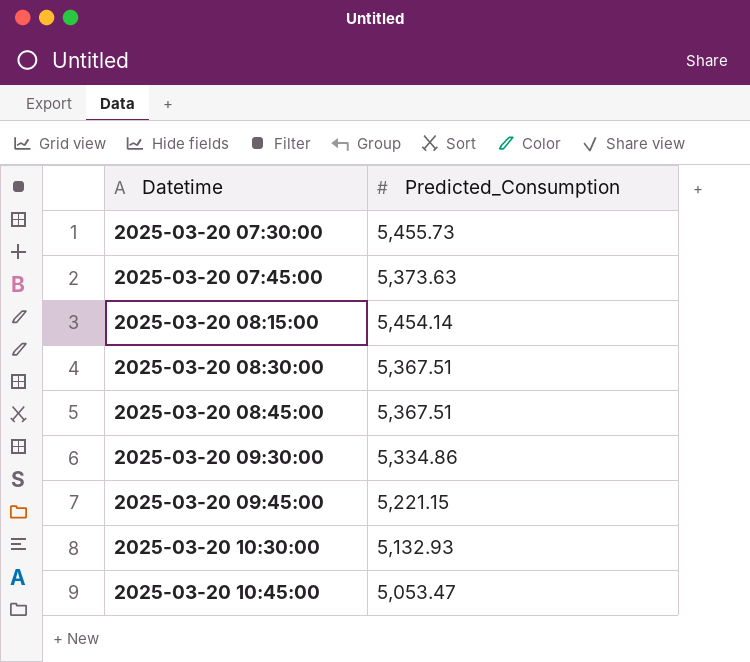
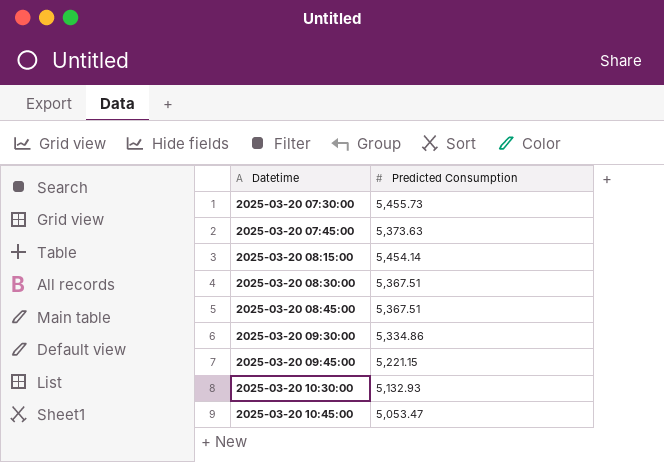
column name: Predicted_Consumption -> Predicted Consumption

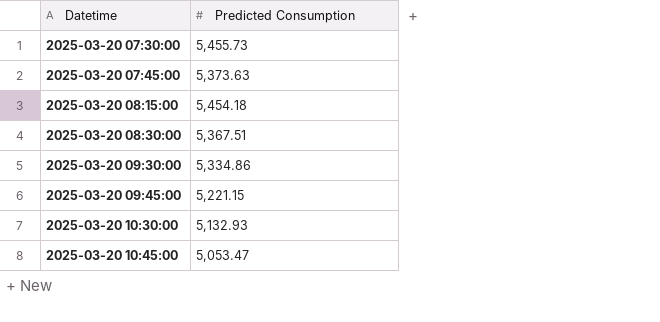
row 2025-03-20 08:45:00: 5,367.51 -> none
2025-03-20 08:15:00 | Predicted Consumption: 5,454.14 -> 5,454.18

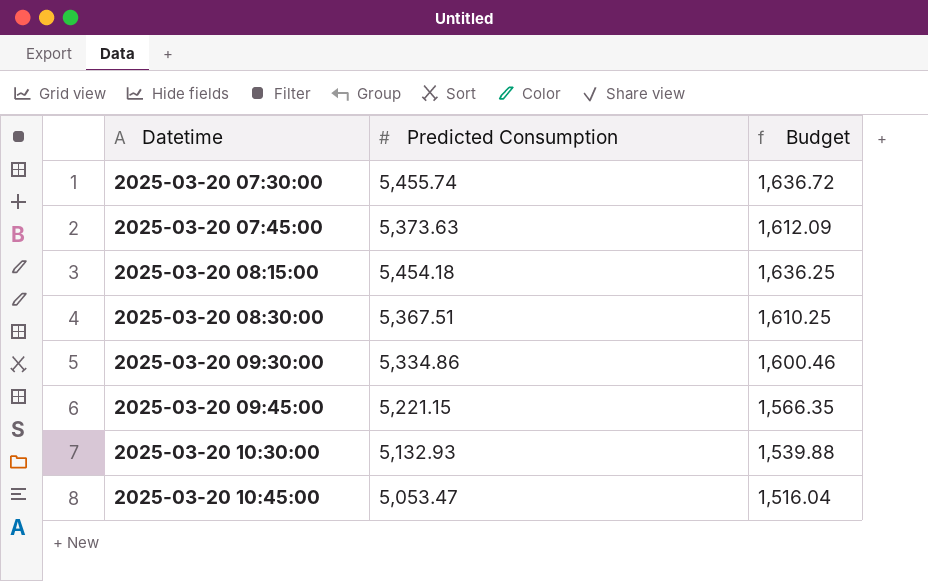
column Budget | formula: none -> [Predicted Consumption] * 0.3
2025-03-20 07:30:00 | Predicted Consumption: 5,455.73 -> 5,455.74

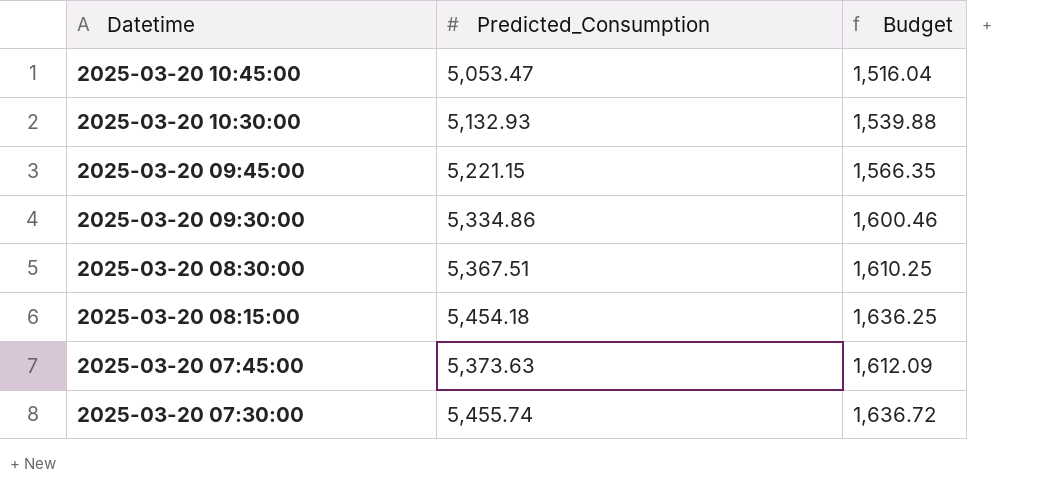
row order: Datetime ascending -> Datetime descending
column name: Predicted Consumption -> Predicted_Consumption

